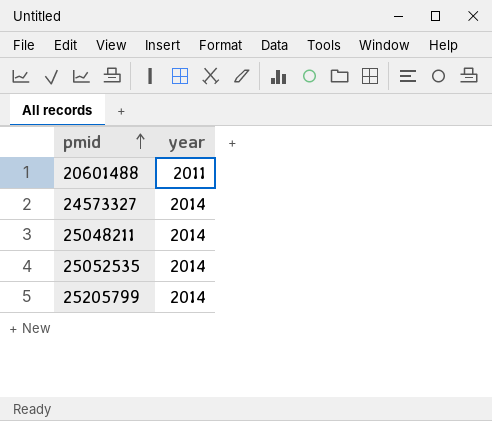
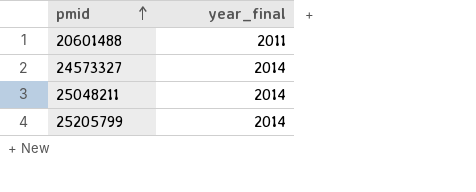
column name: year -> year_final
row 25052535: 2014 -> none

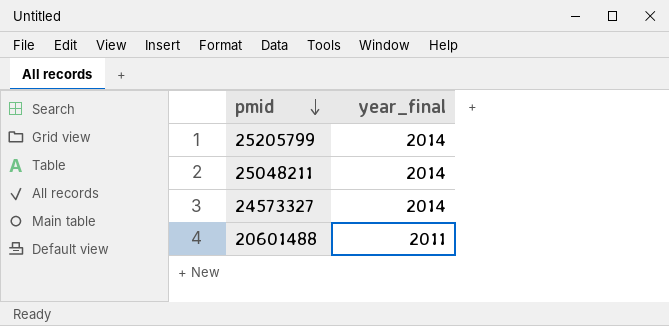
row order: pmid ascending -> pmid descending

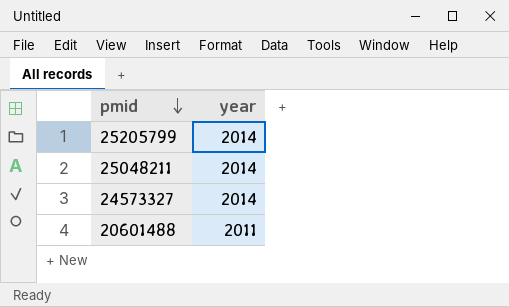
column name: year_final -> year

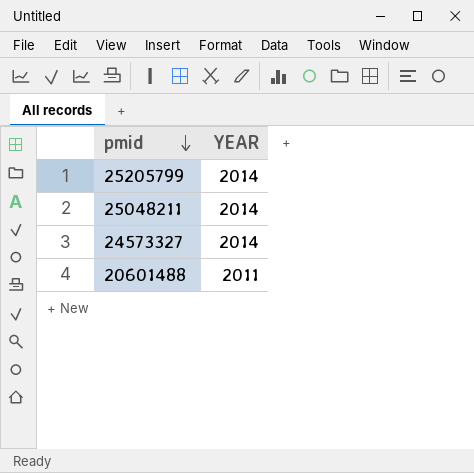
column name: year -> YEAR

